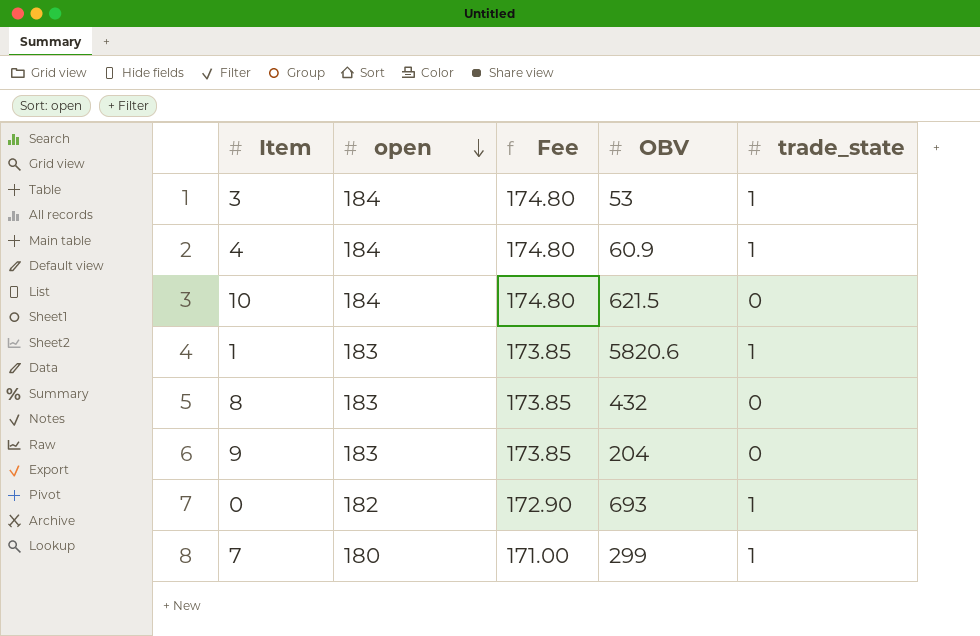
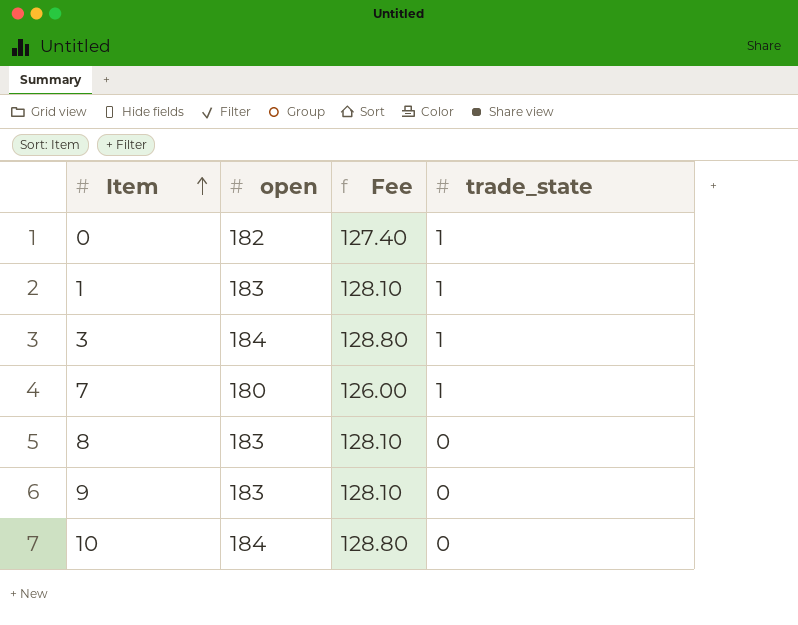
row order: open descending -> Item ascending
column OBV | position: 4 -> none
column Fee | formula: [open] * 0.95 -> [open] * 0.7
row 4: 184 | 174.80 | 60.9 | 1 -> none

